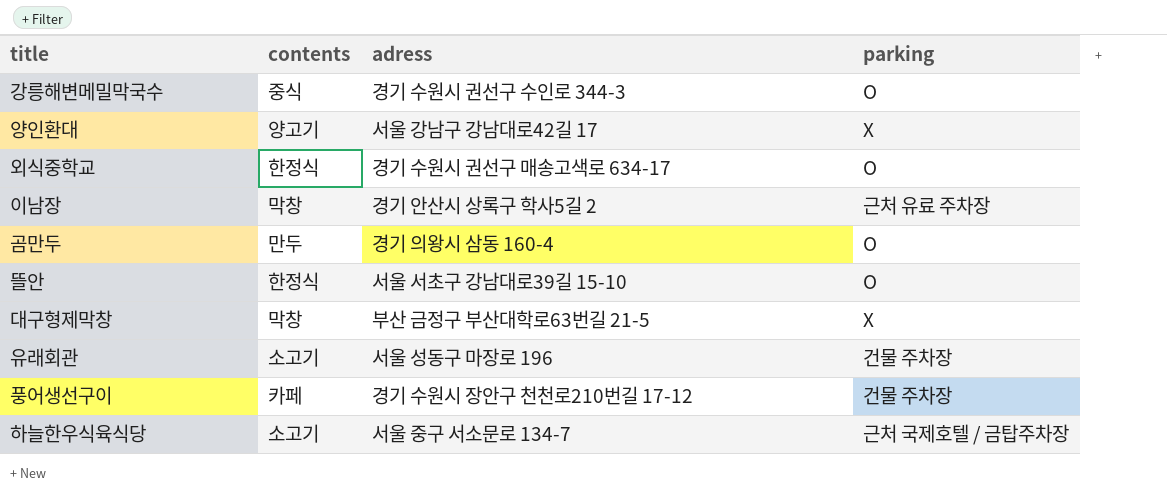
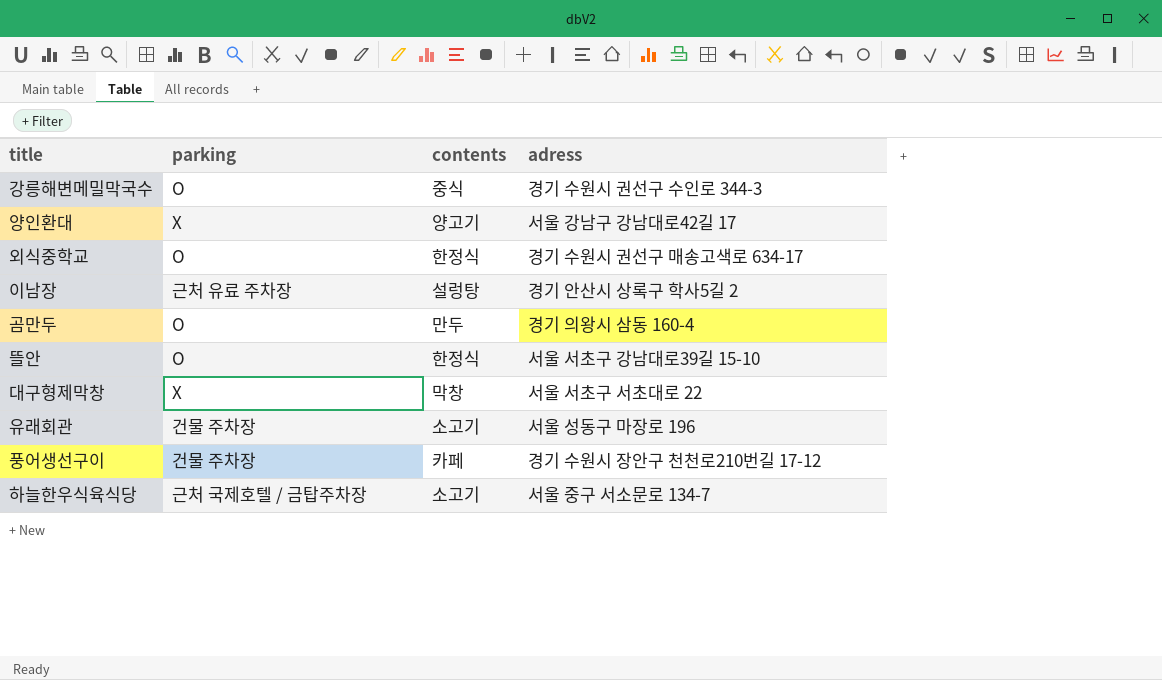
column parking | position: 4 -> 2
이남장 | contents: 막창 -> 설렁탕
대구형제막창 | adress: 부산 금정구 부산대학로63번길 21-5 -> 서울 서초구 서초대로 22

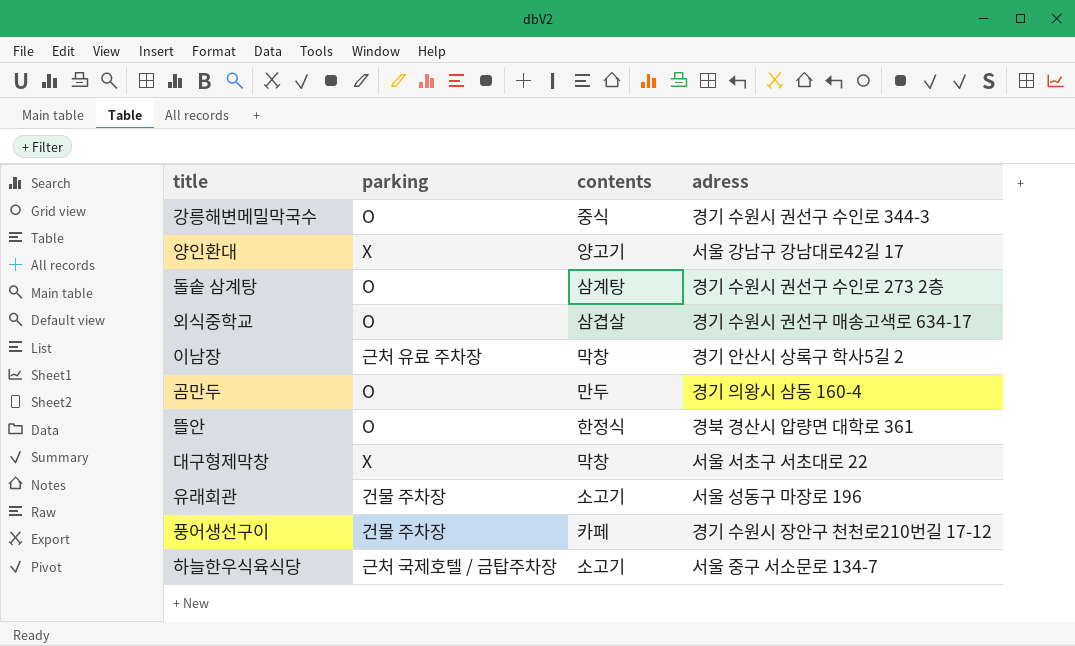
row 돌솥 삼계탕: none -> O | 삼계탕 | 경기 수원시 권선구 수인로 273 2층
외식중학교 | contents: 한정식 -> 삼겹살
이남장 | contents: 설렁탕 -> 막창
뜰안 | adress: 서울 서초구 강남대로39길 15-10 -> 경북 경산시 압량면 대학로 361

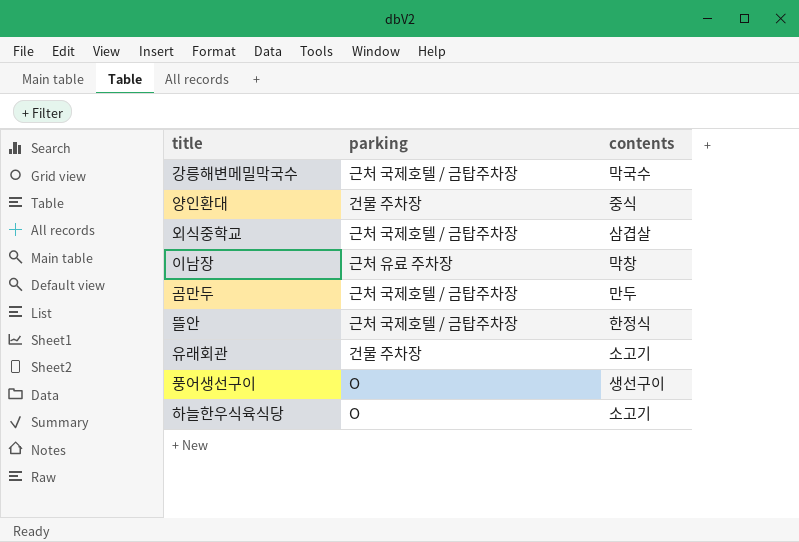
column adress | position: 4 -> none
row 돌솥 삼계탕: O | 삼계탕 | 경기 수원시 권선구 수인로 273 2층 -> none
row 대구형제막창: X | 막창 | 서울 서초구 서초대로 22 -> none
강릉해변메밀막국수 | parking: O -> 근처 국제호텔 / 금탑주차장
강릉해변메밀막국수 | contents: 중식 -> 막국수
양인환대 | parking: X -> 건물 주차장
양인환대 | contents: 양고기 -> 중식
외식중학교 | parking: O -> 근처 국제호텔 / 금탑주차장
곰만두 | parking: O -> 근처 국제호텔 / 금탑주차장
뜰안 | parking: O -> 근처 국제호텔 / 금탑주차장
풍어생선구이 | parking: 건물 주차장 -> O
풍어생선구이 | contents: 카페 -> 생선구이
하늘한우식육식당 | parking: 근처 국제호텔 / 금탑주차장 -> O

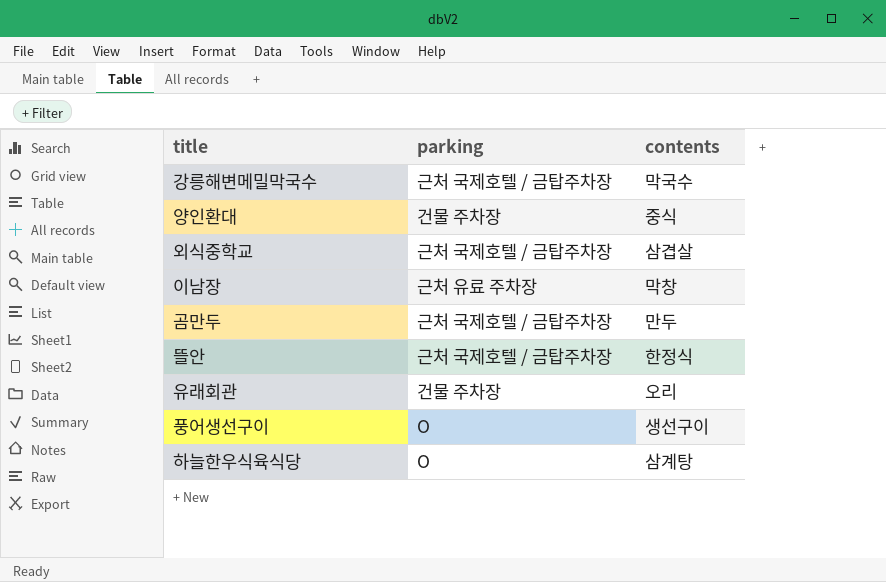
유래회관 | contents: 소고기 -> 오리
하늘한우식육식당 | contents: 소고기 -> 삼계탕

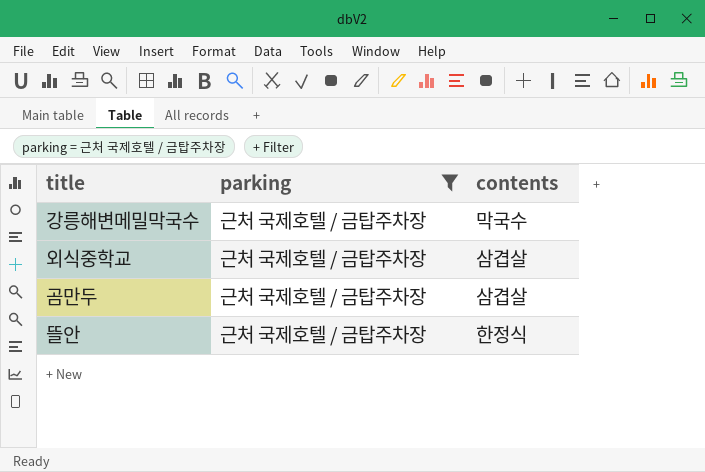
filter: none -> parking = 근처 국제호텔 / 금탑주차장
곰만두 | contents: 만두 -> 삼겹살

